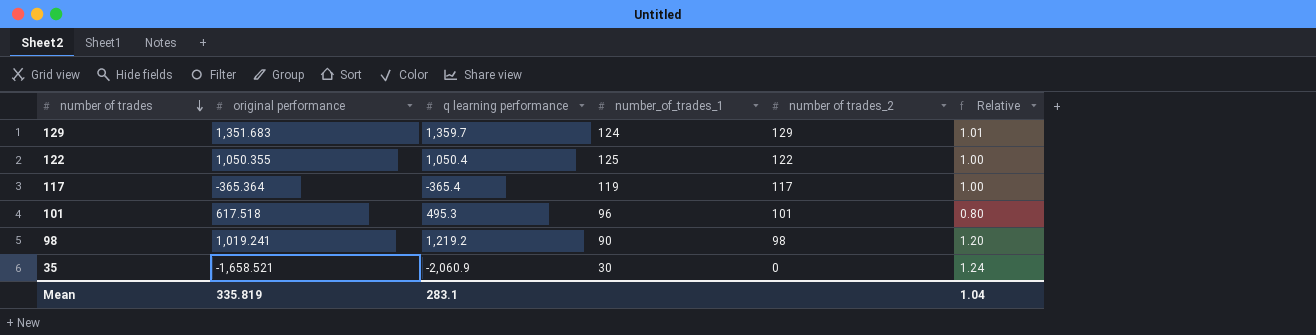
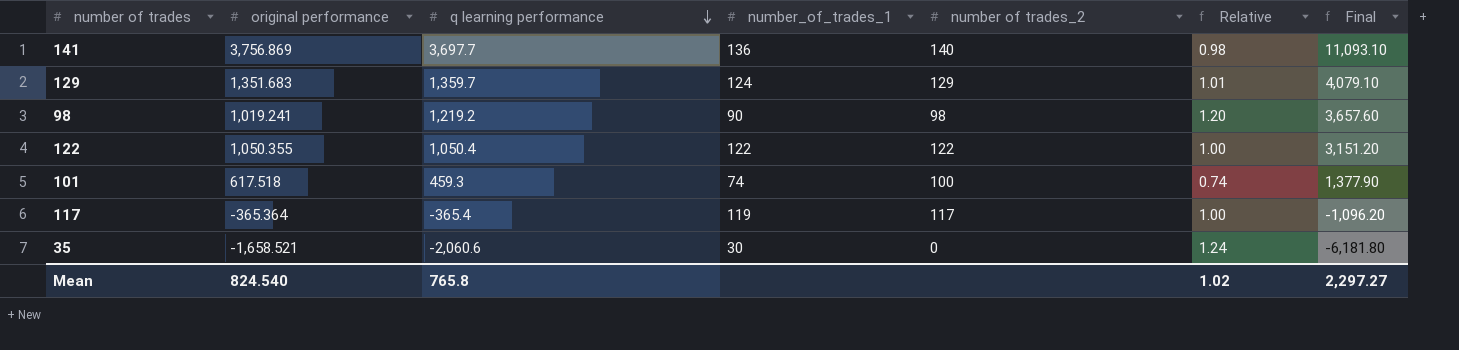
row order: number of trades descending -> q learning performance descending
column Final | formula: none -> [q learning performance] * 3
row 141: none -> 3,756.869 | 3,697.7 | 136 | 140 | 0.98 | 11,093.10
122 | number_of_trades_1: 125 -> 122
101 | q learning performance: 495.3 -> 459.3
101 | number_of_trades_1: 96 -> 74
101 | number of trades_2: 101 -> 100
101 | Relative: 0.80 -> 0.74
35 | q learning performance: -2,060.9 -> -2,060.6
Mean | original performance: 335.819 -> 824.540
Mean | q learning performance: 283.1 -> 765.8
Mean | Relative: 1.04 -> 1.02

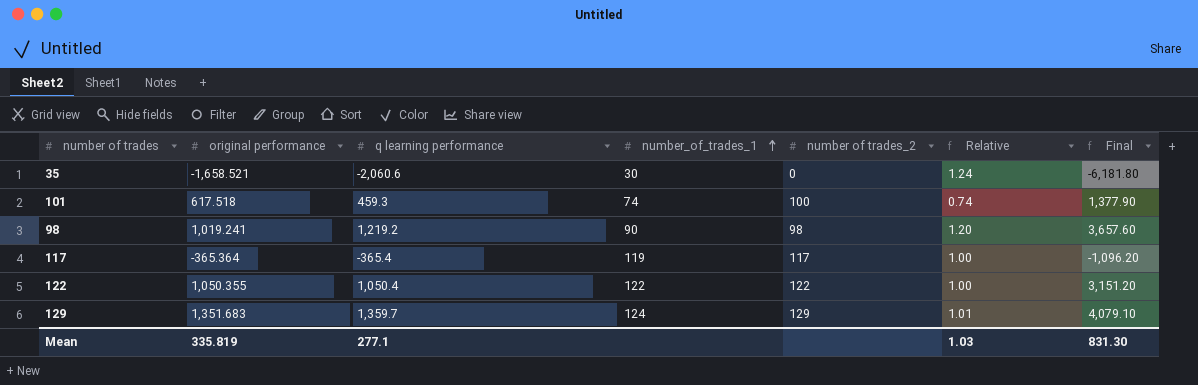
row order: q learning performance descending -> number_of_trades_1 ascending
row 141: 3,756.869 | 3,697.7 | 136 | 140 | 0.98 | 11,093.10 -> none
Mean | original performance: 824.540 -> 335.819
Mean | q learning performance: 765.8 -> 277.1
Mean | Relative: 1.02 -> 1.03
Mean | Final: 2,297.27 -> 831.30

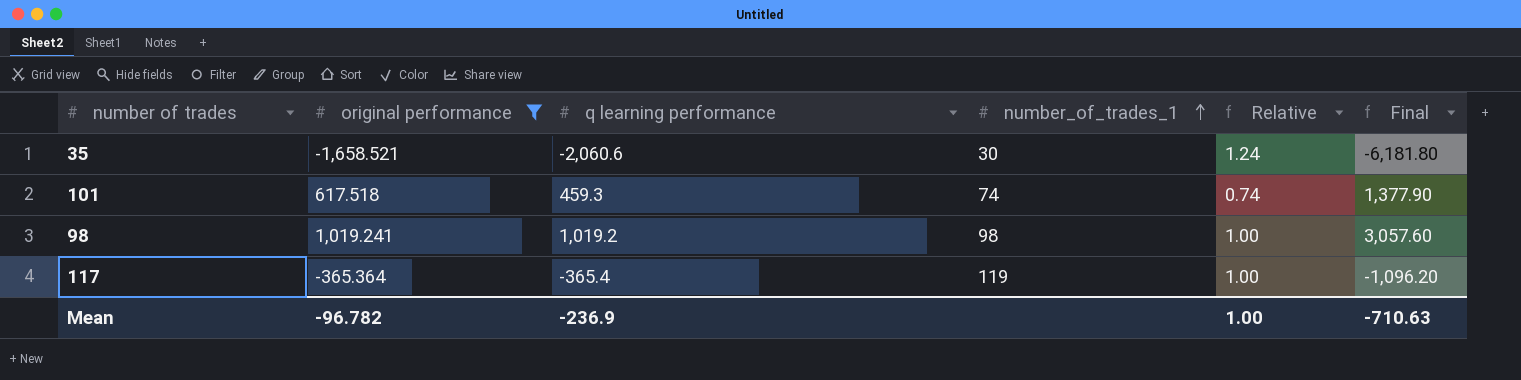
filter: none -> original performance <= 1,019.241
column number of trades_2 | position: 5 -> none
98 | q learning performance: 1,219.2 -> 1,019.2
98 | number_of_trades_1: 90 -> 98
98 | Relative: 1.20 -> 1.00
98 | Final: 3,657.60 -> 3,057.60
Mean | original performance: 335.819 -> -96.782
Mean | q learning performance: 277.1 -> -236.9
Mean | Relative: 1.03 -> 1.00
Mean | Final: 831.30 -> -710.63

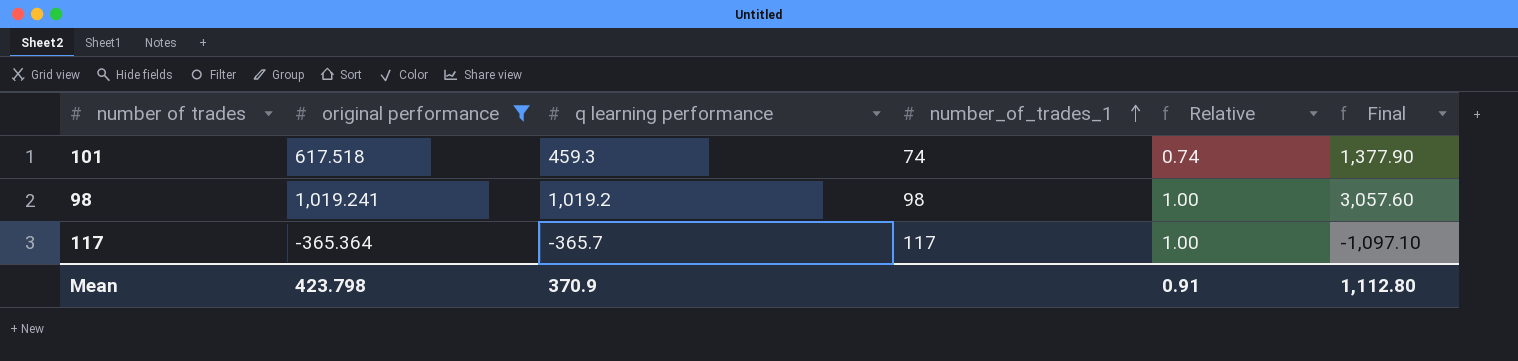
row 35: -1,658.521 | -2,060.6 | 30 | 1.24 | -6,181.80 -> none
117 | q learning performance: -365.4 -> -365.7
117 | number_of_trades_1: 119 -> 117
117 | Final: -1,096.20 -> -1,097.10
Mean | original performance: -96.782 -> 423.798
Mean | q learning performance: -236.9 -> 370.9
Mean | Relative: 1.00 -> 0.91
Mean | Final: -710.63 -> 1,112.80

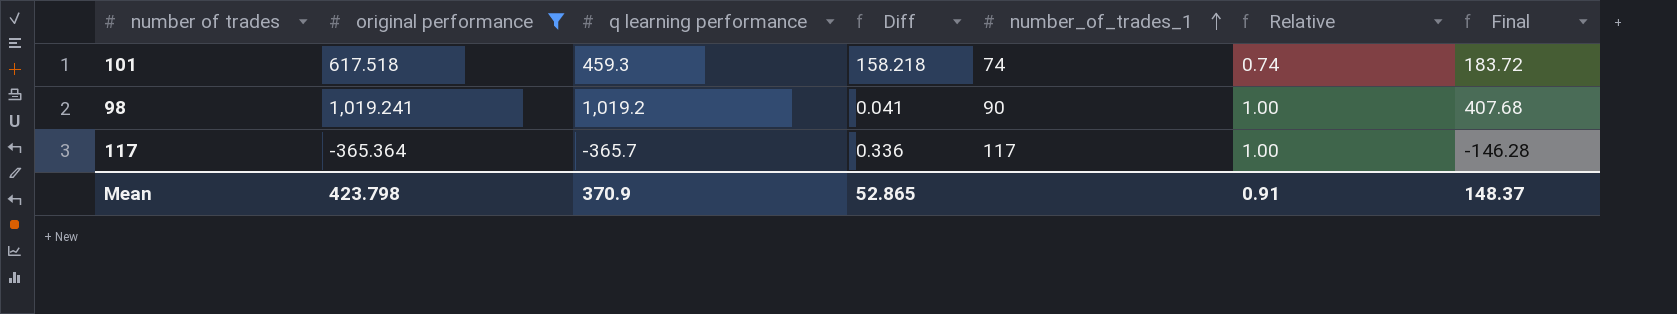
column Diff | formula: none -> [original performance] - [q learning performance]
column Final | formula: [q learning performance] * 3 -> [q learning performance] * 0.4
98 | number_of_trades_1: 98 -> 90
Mean | Final: 1,112.80 -> 148.37

